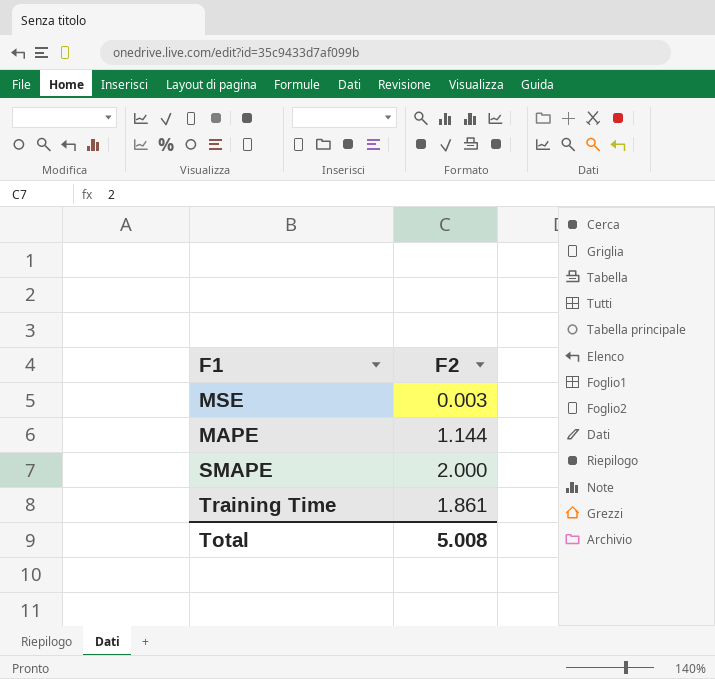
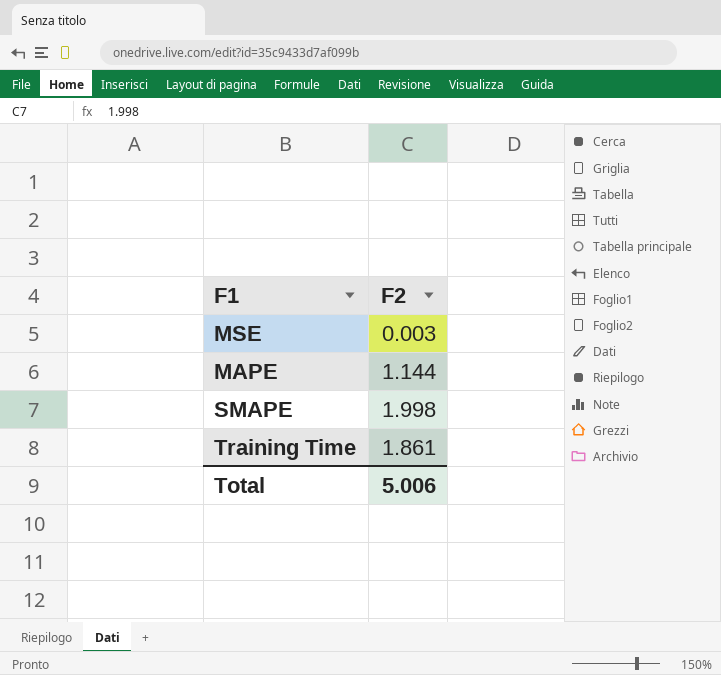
SMAPE | F2: 2.000 -> 1.998
Total | F2: 5.008 -> 5.006

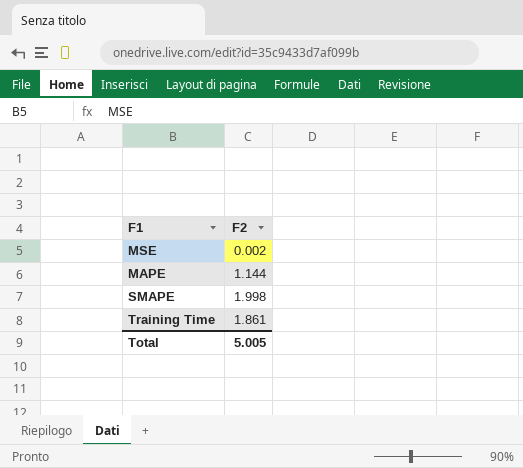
MSE | F2: 0.003 -> 0.002
Total | F2: 5.006 -> 5.005

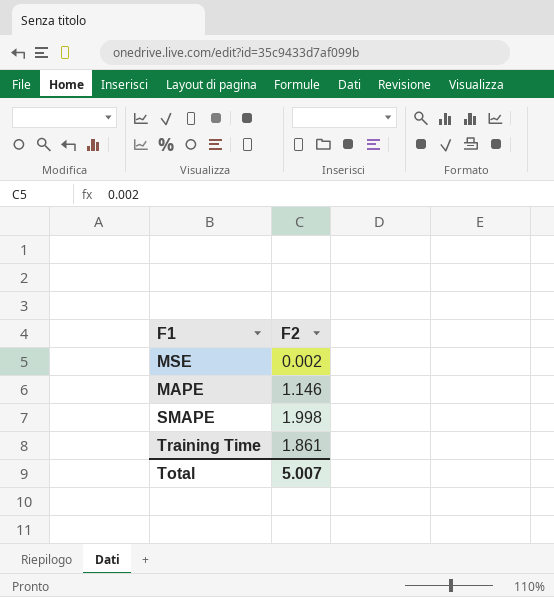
MAPE | F2: 1.144 -> 1.146
Total | F2: 5.005 -> 5.007

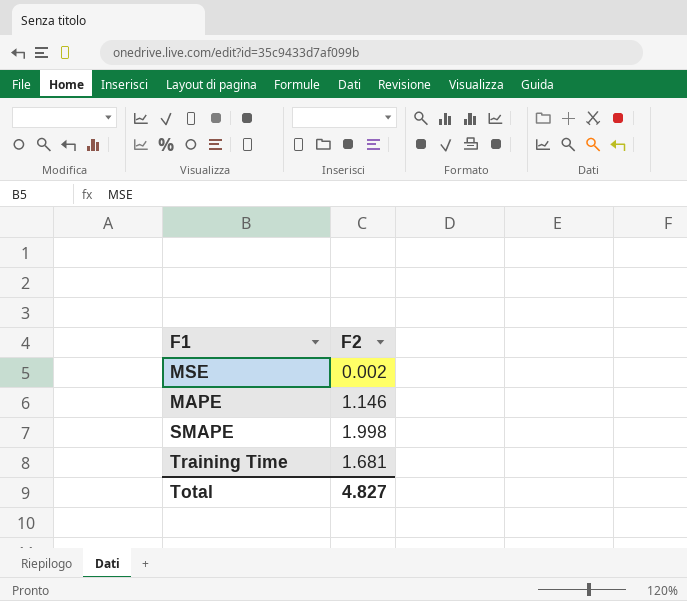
Training Time | F2: 1.861 -> 1.681
Total | F2: 5.007 -> 4.827

